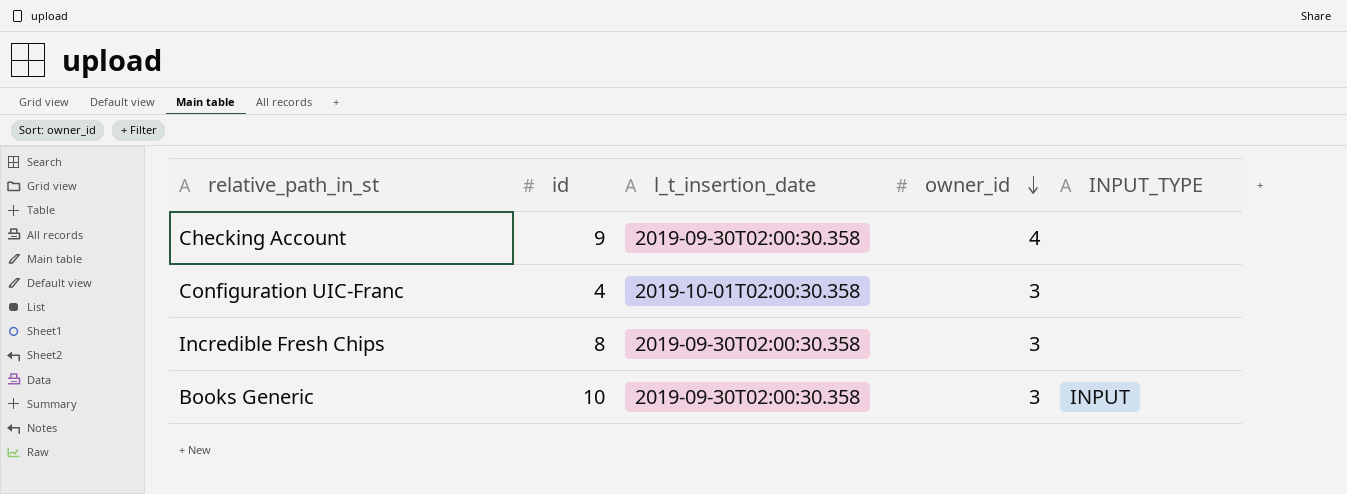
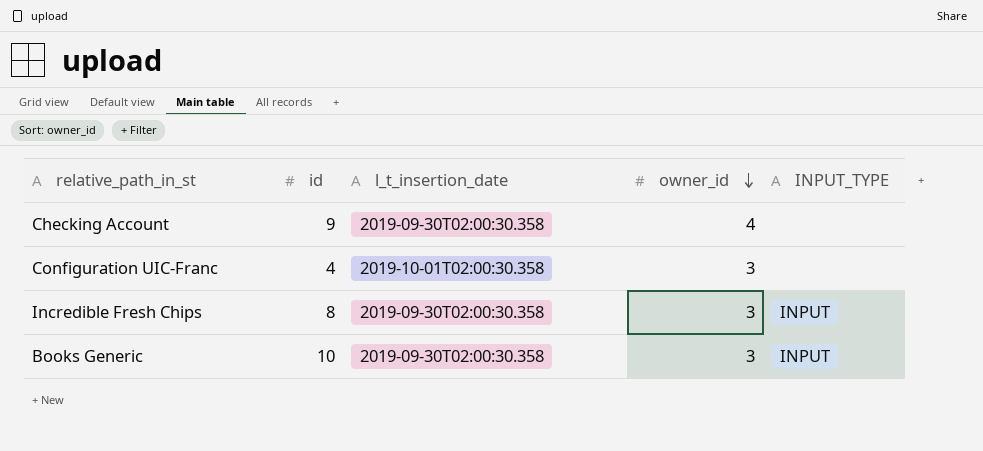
Incredible Fresh Chips | INPUT_TYPE: none -> INPUT

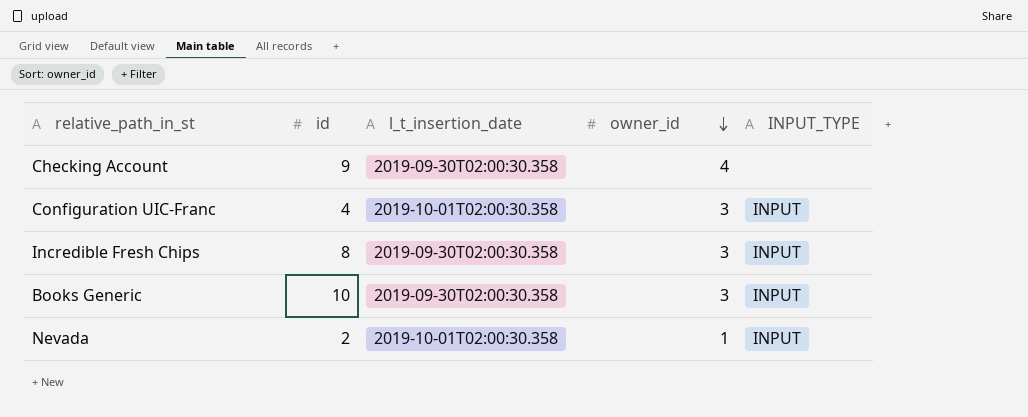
Configuration UIC-Franc | INPUT_TYPE: none -> INPUT
row Nevada: none -> 2 | 2019-10-01T02:00:30.358 | 1 | INPUT

